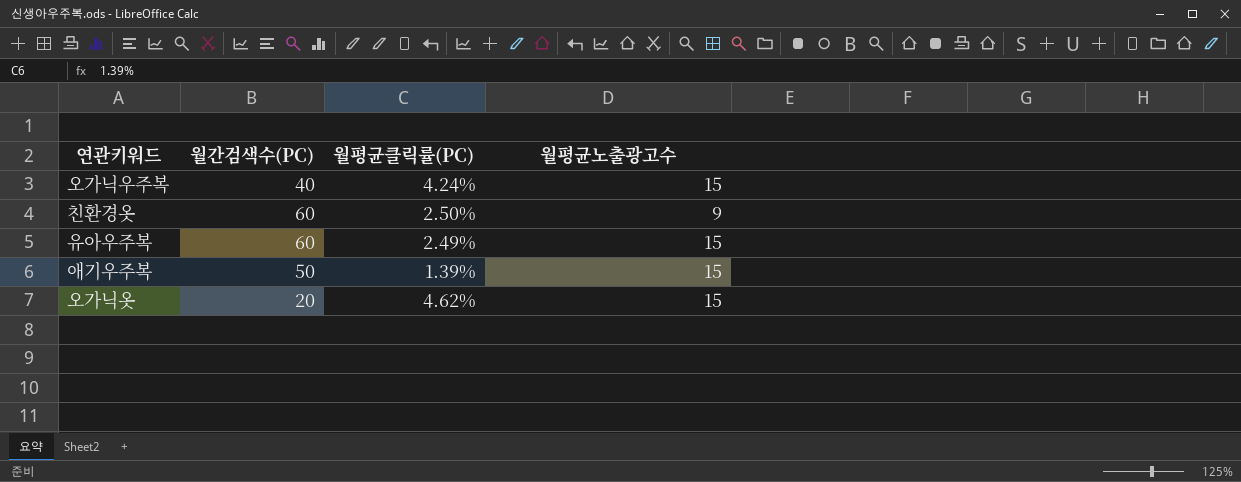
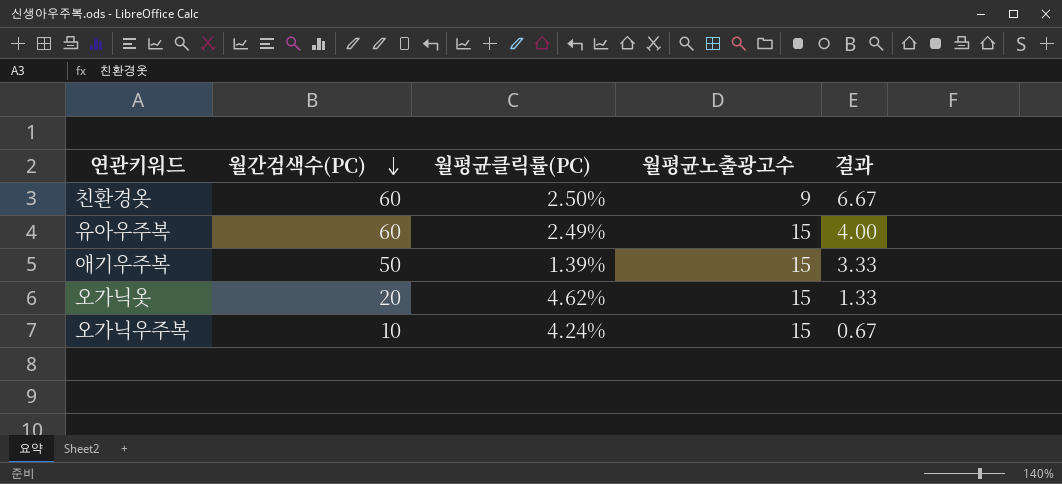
row order: none -> 월간검색수(PC) descending
column 결과 | formula: none -> [월간검색수(PC)] / [월평균노출광고수]
오가닉우주복 | 월간검색수(PC): 40 -> 10

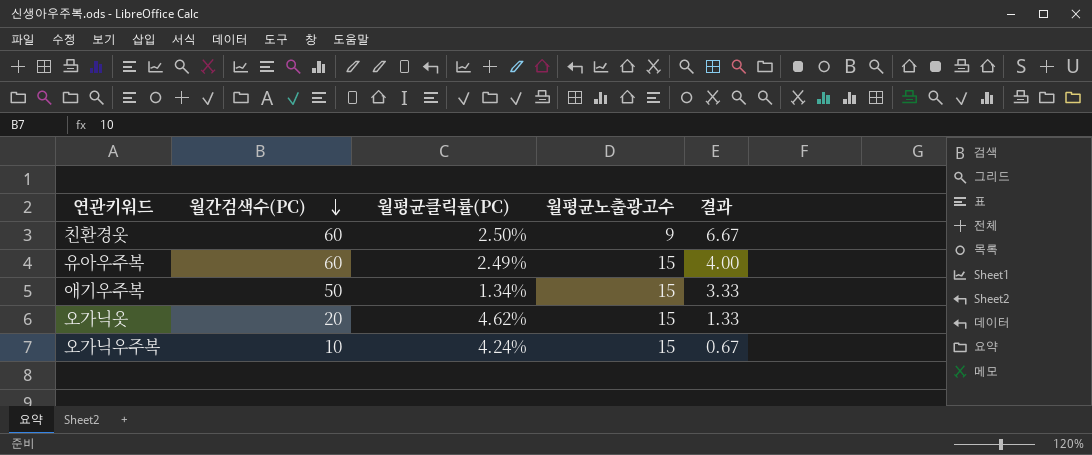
애기우주복 | 월평균클릭률(PC): 1.39% -> 1.34%

